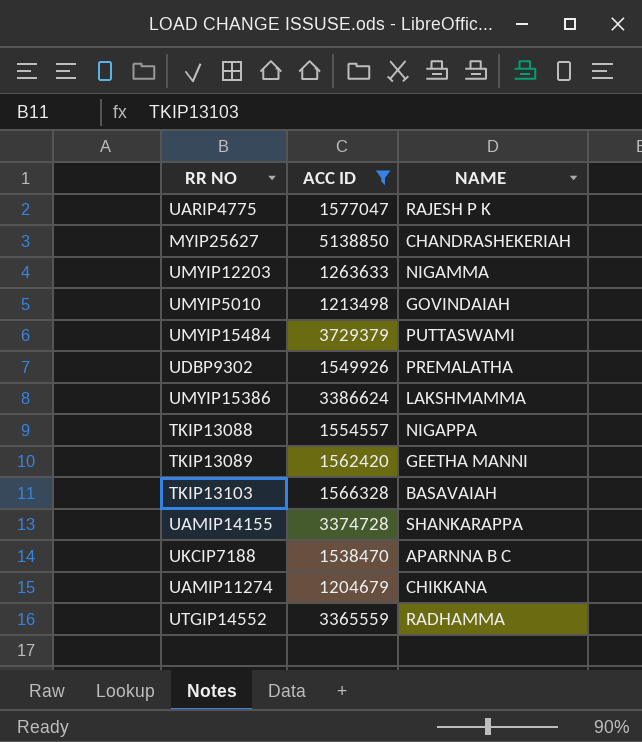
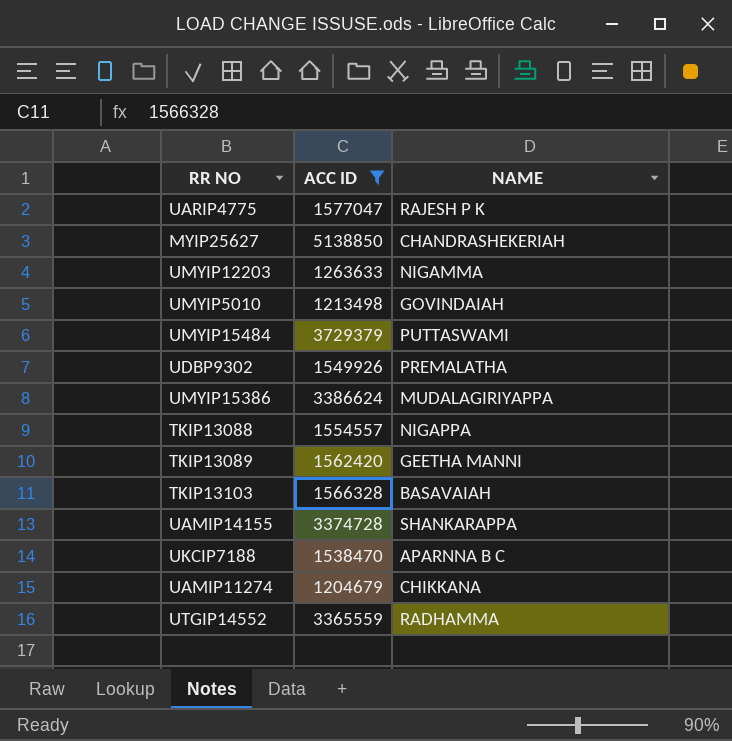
UMYIP15386 | NAME: LAKSHMAMMA -> MUDALAGIRIYAPPA

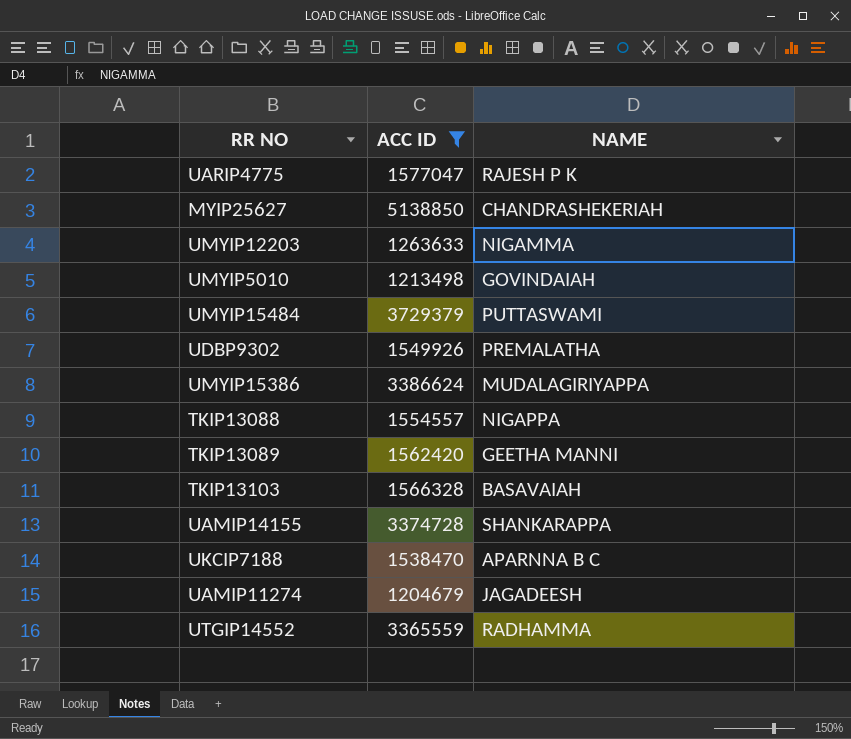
UAMIP11274 | NAME: CHIKKANA -> JAGADEESH

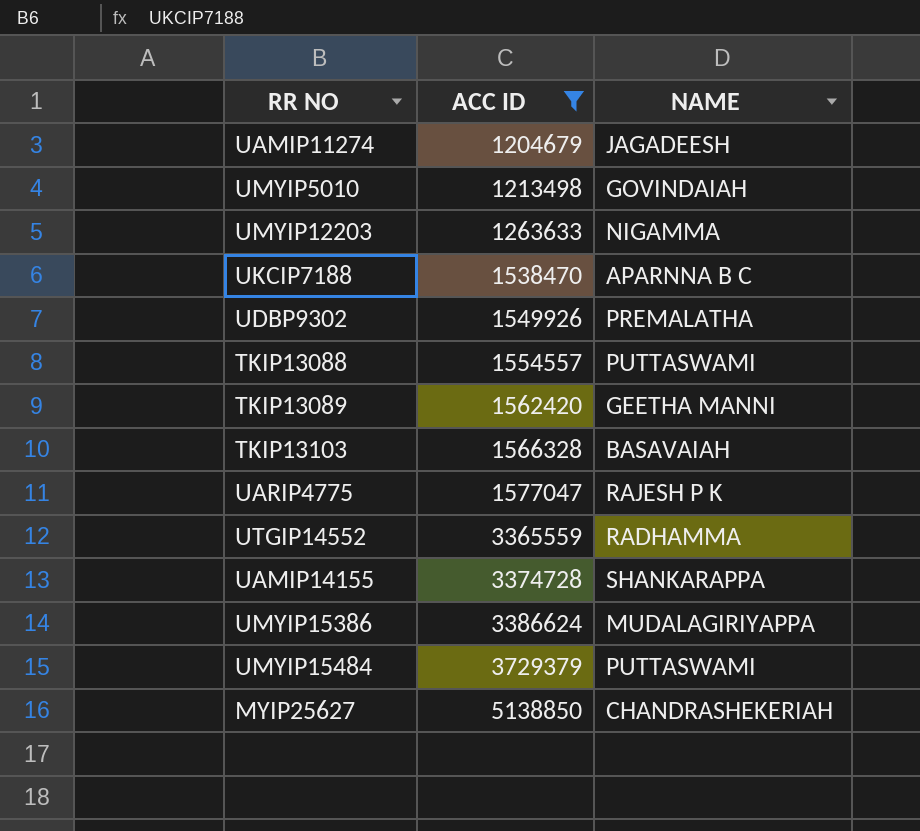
row order: none -> ACC ID ascending
TKIP13088 | NAME: NIGAPPA -> PUTTASWAMI

